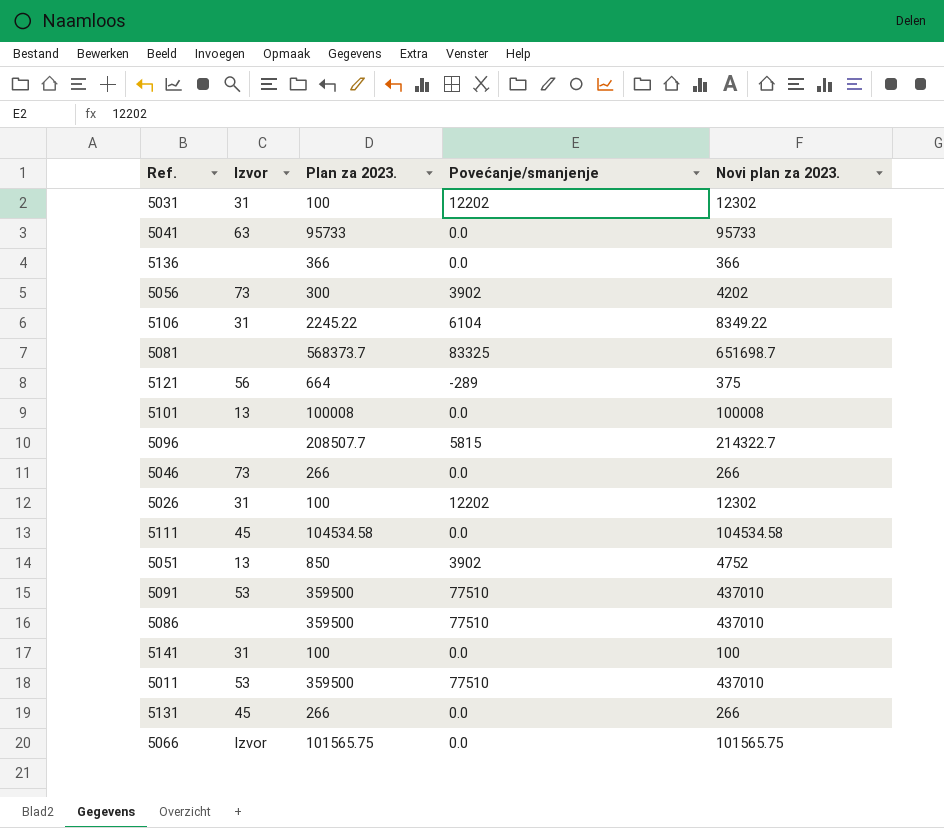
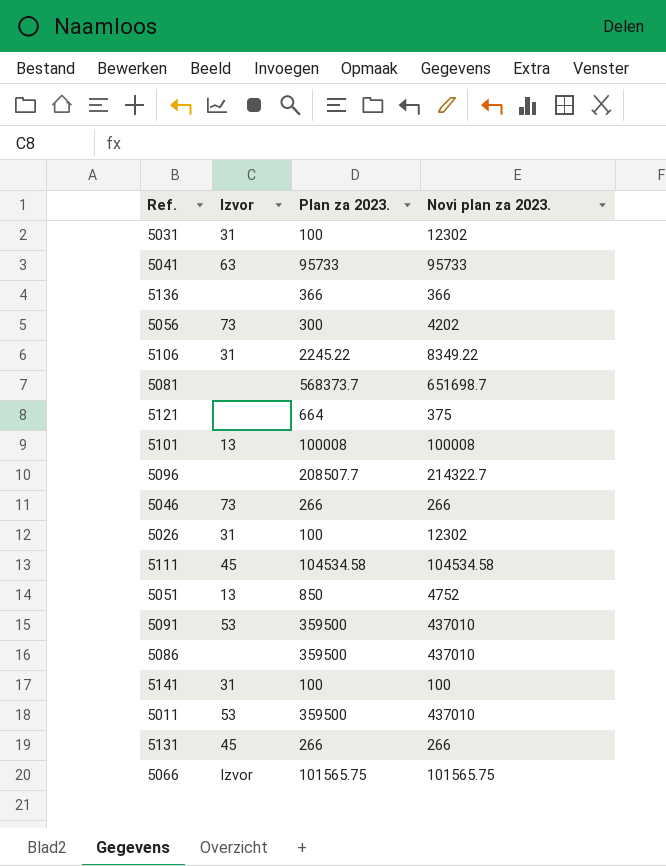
column Povećanje/smanjenje | position: 4 -> none
5121 | Izvor: 56 -> none

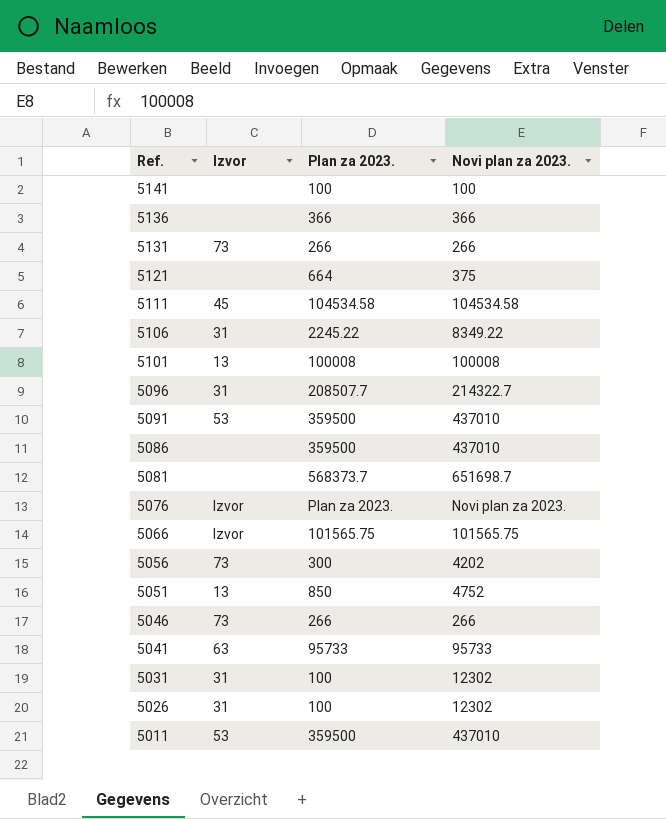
row order: none -> Ref. descending
5141 | Izvor: 31 -> none
5131 | Izvor: 45 -> 73
5096 | Izvor: none -> 31
row 5076: none -> Izvor | Plan za 2023. | Novi plan za 2023.

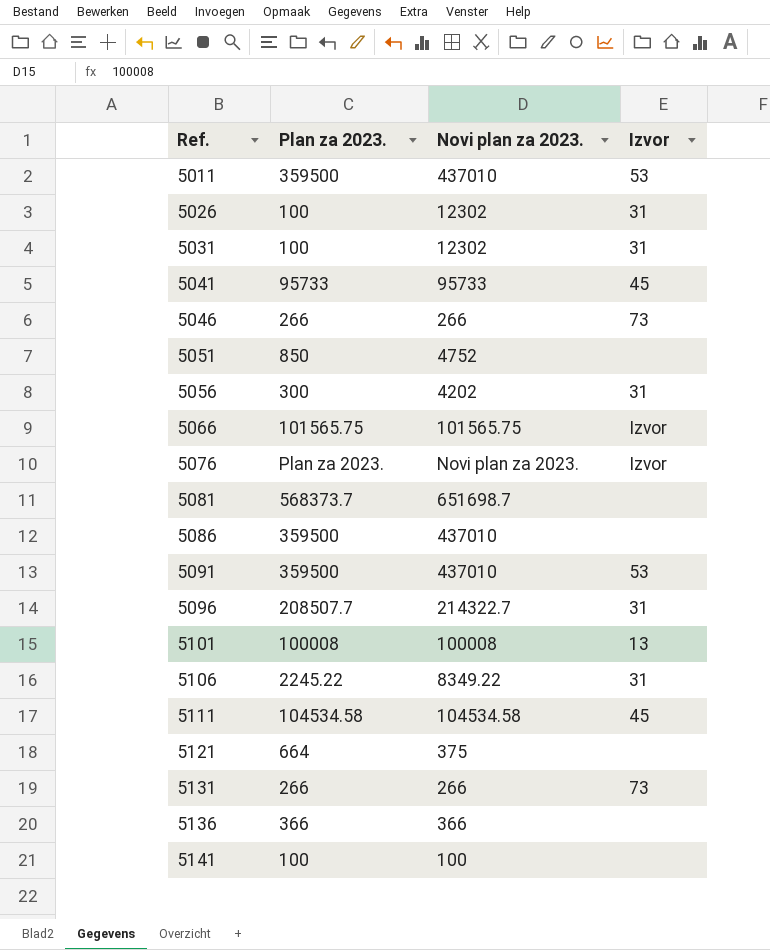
row order: Ref. descending -> Ref. ascending
column Izvor | position: 2 -> 4
5041 | Izvor: 63 -> 45
5051 | Izvor: 13 -> none
5056 | Izvor: 73 -> 31

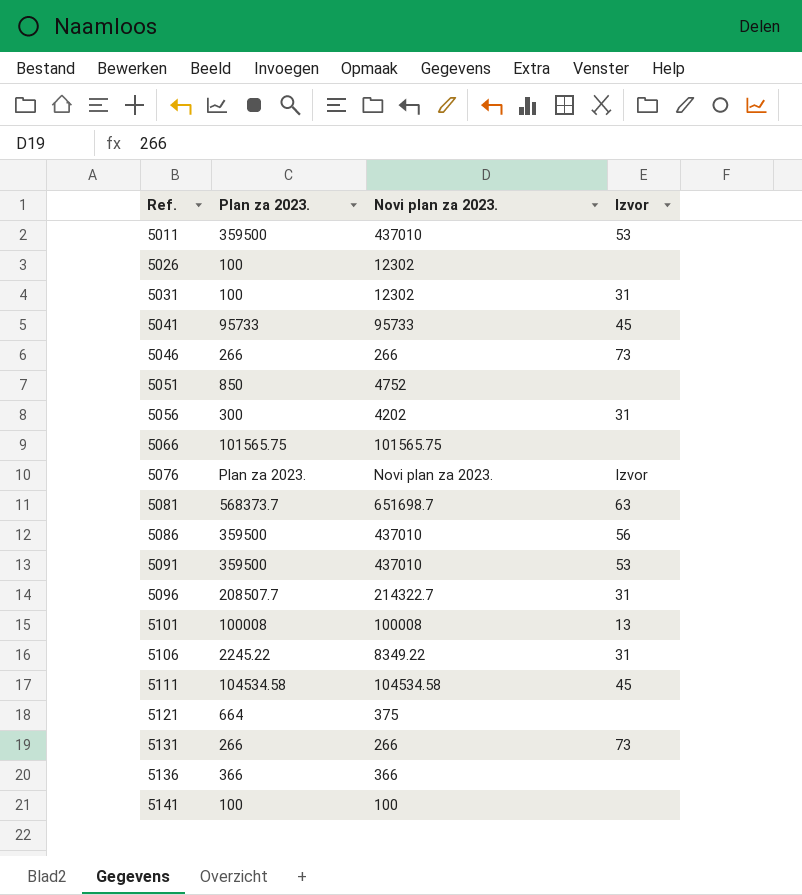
5026 | Izvor: 31 -> none
5066 | Izvor: Izvor -> none
5081 | Izvor: none -> 63
5086 | Izvor: none -> 56

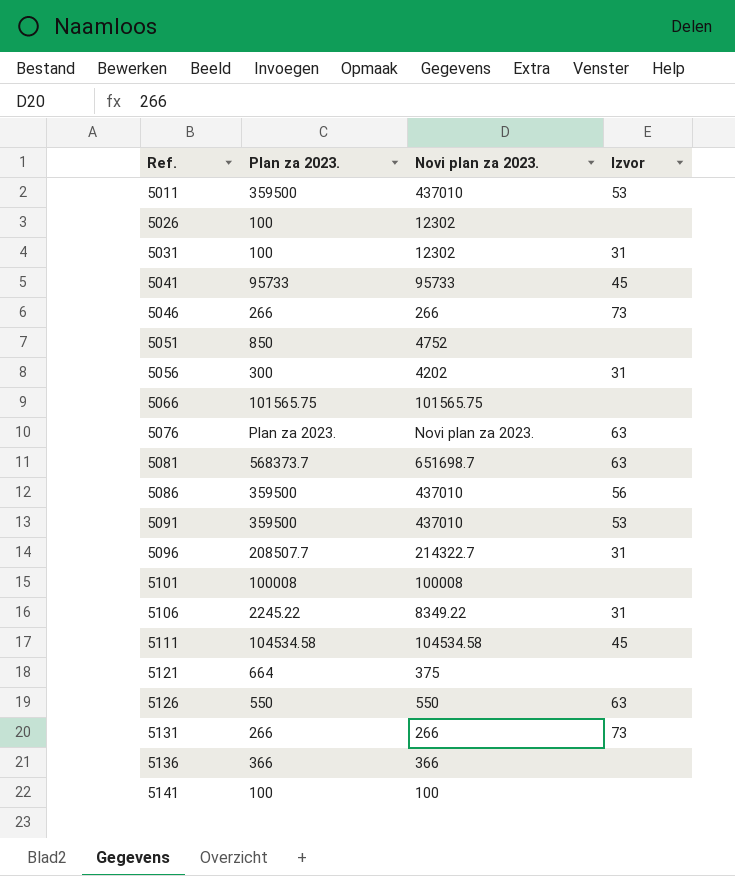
5076 | Izvor: Izvor -> 63
5101 | Izvor: 13 -> none
row 5126: none -> 550 | 550 | 63

